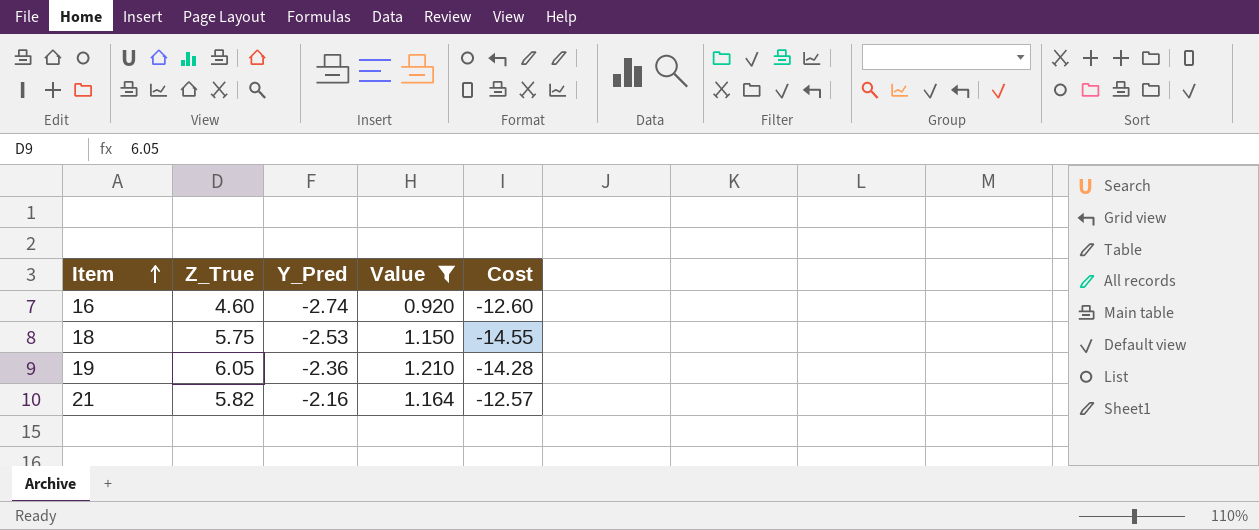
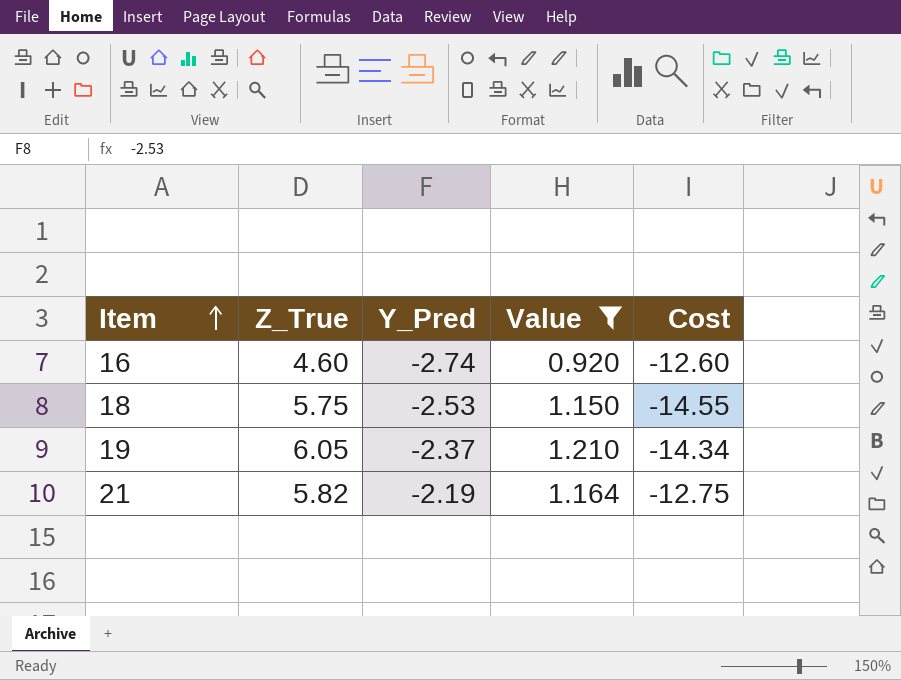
19 | Y_Pred: -2.36 -> -2.37
19 | Cost: -14.28 -> -14.34
21 | Y_Pred: -2.16 -> -2.19
21 | Cost: -12.57 -> -12.75

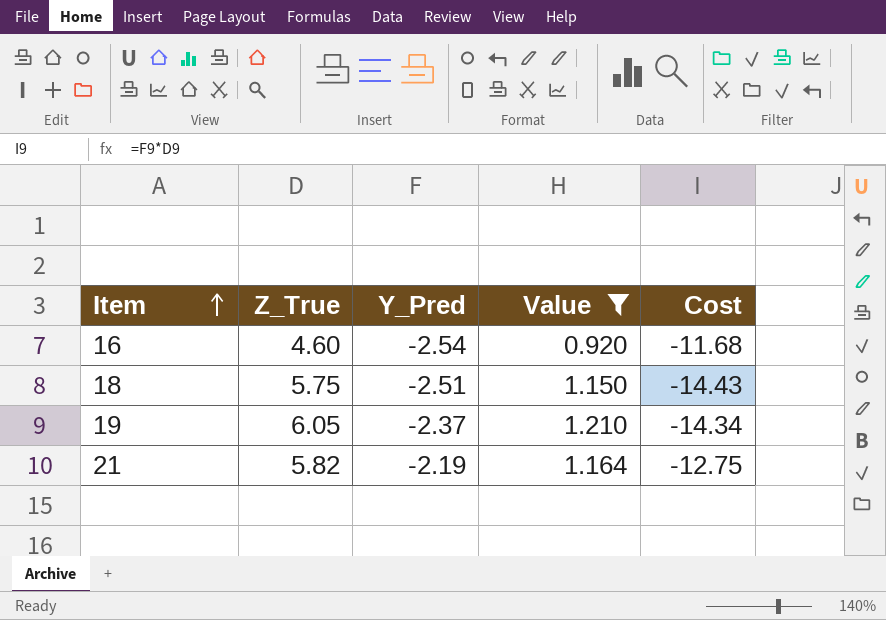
16 | Y_Pred: -2.74 -> -2.54
16 | Cost: -12.60 -> -11.68
18 | Y_Pred: -2.53 -> -2.51
18 | Cost: -14.55 -> -14.43

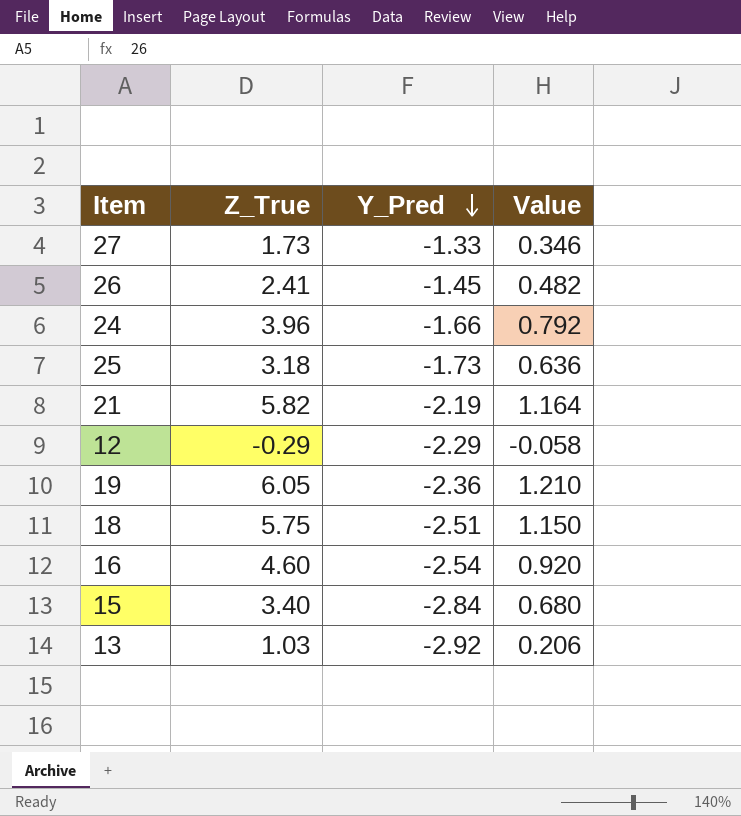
filter: Value >= 0.920 -> none
row order: Item ascending -> Y_Pred descending
column Cost | formula: [Z_True] * [Y_Pred] -> none
19 | Y_Pred: -2.37 -> -2.36

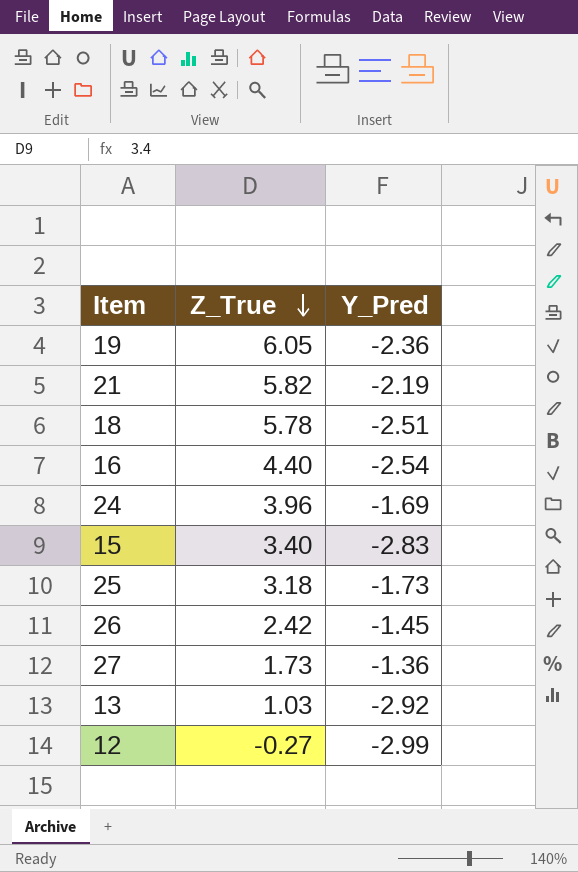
row order: Y_Pred descending -> Z_True descending
column Value | formula: [Z_True] * 0.2 -> none
18 | Z_True: 5.75 -> 5.78
16 | Z_True: 4.60 -> 4.40
24 | Y_Pred: -1.66 -> -1.69
15 | Y_Pred: -2.84 -> -2.83
26 | Z_True: 2.41 -> 2.42
27 | Y_Pred: -1.33 -> -1.36
12 | Z_True: -0.29 -> -0.27
12 | Y_Pred: -2.29 -> -2.99

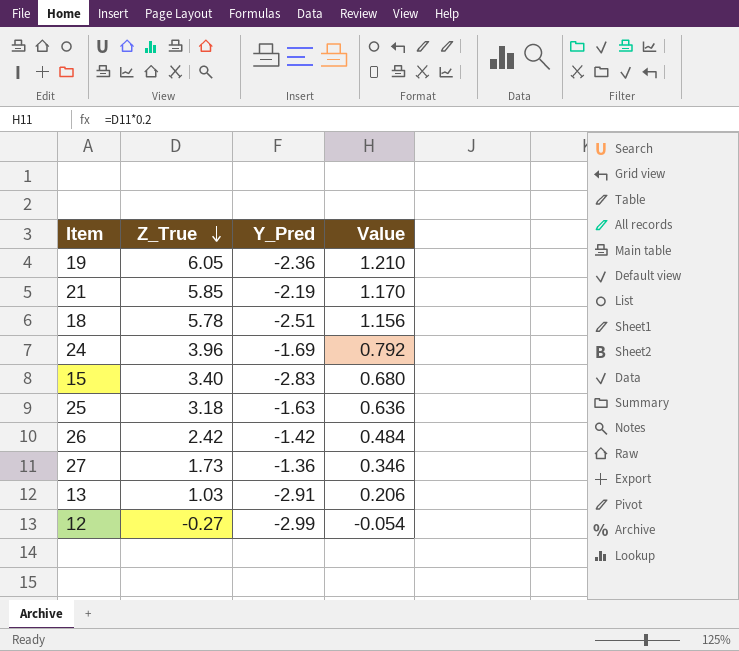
column Value | formula: none -> [Z_True] * 0.2
row 16: 4.40 | -2.54 -> none
21 | Z_True: 5.82 -> 5.85
25 | Y_Pred: -1.73 -> -1.63
26 | Y_Pred: -1.45 -> -1.42
13 | Y_Pred: -2.92 -> -2.91

